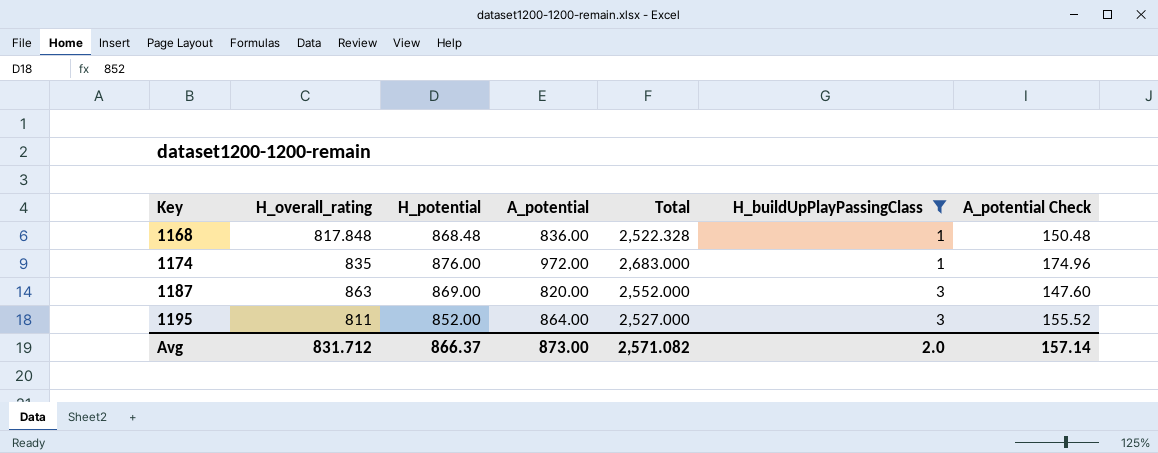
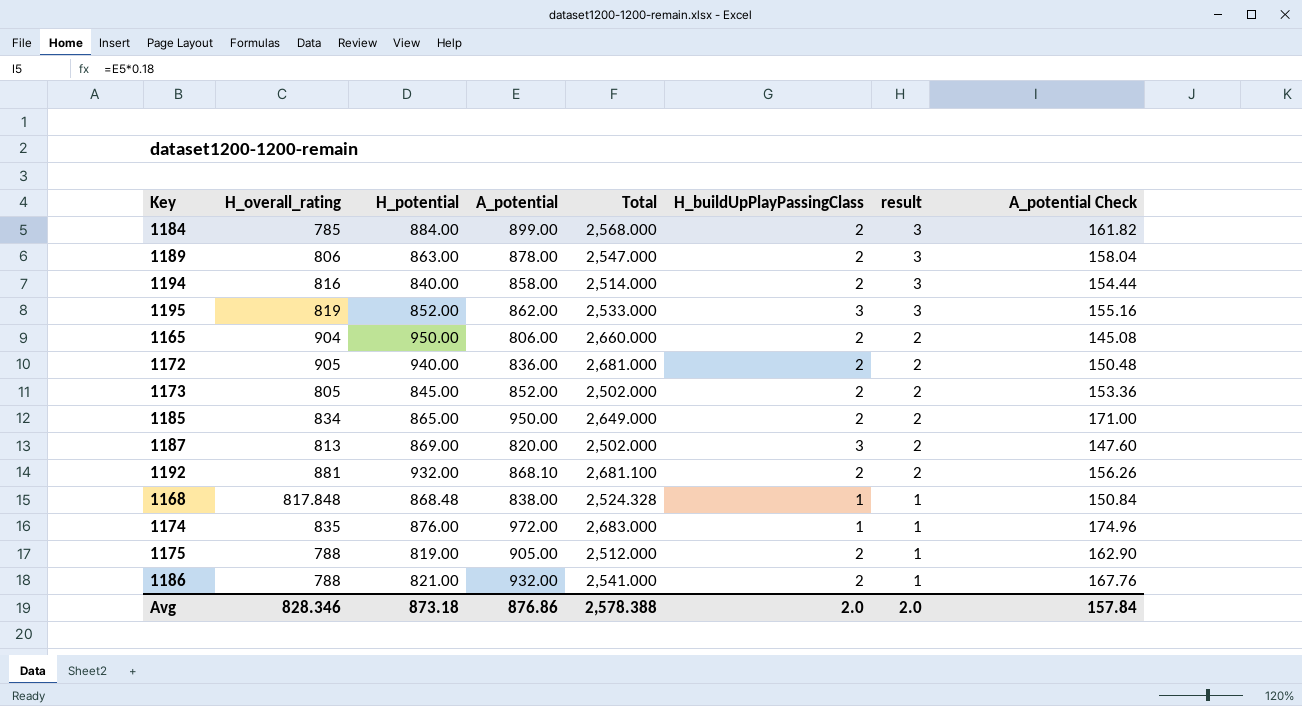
filter: H_buildUpPlayPassingClass != 2 -> none
row order: Key ascending -> result descending
column result | position: none -> 7
1195 | H_overall_rating: 811 -> 819
1195 | A_potential: 864.00 -> 862.00
1195 | Total: 2,527.000 -> 2,533.000
1195 | A_potential Check: 155.52 -> 155.16
1187 | H_overall_rating: 863 -> 813
1187 | Total: 2,552.000 -> 2,502.000
1168 | A_potential: 836.00 -> 838.00
1168 | Total: 2,522.328 -> 2,524.328
1168 | A_potential Check: 150.48 -> 150.84
Avg | H_overall_rating: 831.712 -> 828.346
Avg | H_potential: 866.37 -> 873.18
Avg | A_potential: 873.00 -> 876.86
Avg | Total: 2,571.082 -> 2,578.388
Avg | A_potential Check: 157.14 -> 157.84

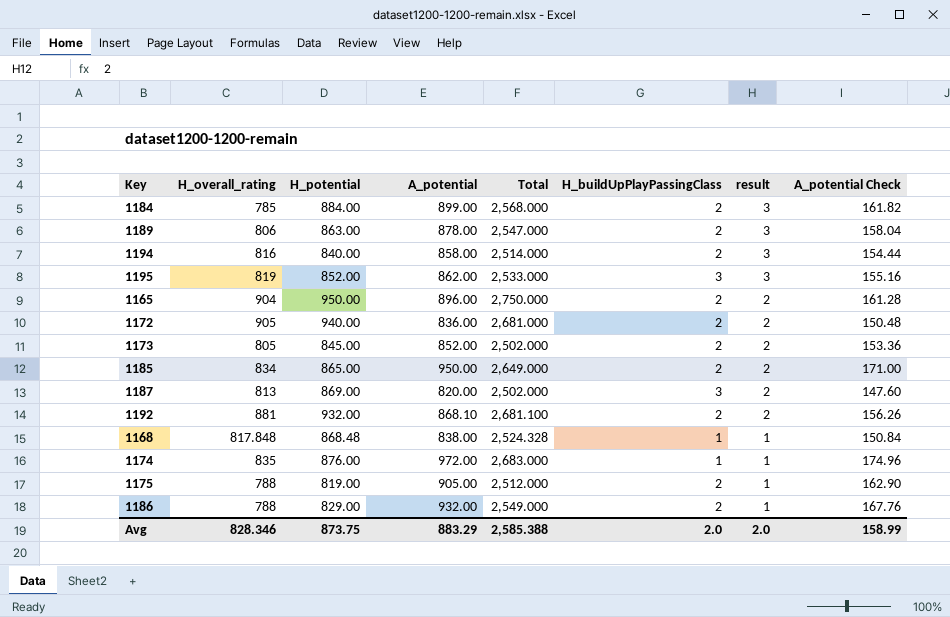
1165 | A_potential: 806.00 -> 896.00
1165 | Total: 2,660.000 -> 2,750.000
1165 | A_potential Check: 145.08 -> 161.28
1186 | H_potential: 821.00 -> 829.00
1186 | Total: 2,541.000 -> 2,549.000
Avg | H_potential: 873.18 -> 873.75
Avg | A_potential: 876.86 -> 883.29
Avg | Total: 2,578.388 -> 2,585.388
Avg | A_potential Check: 157.84 -> 158.99

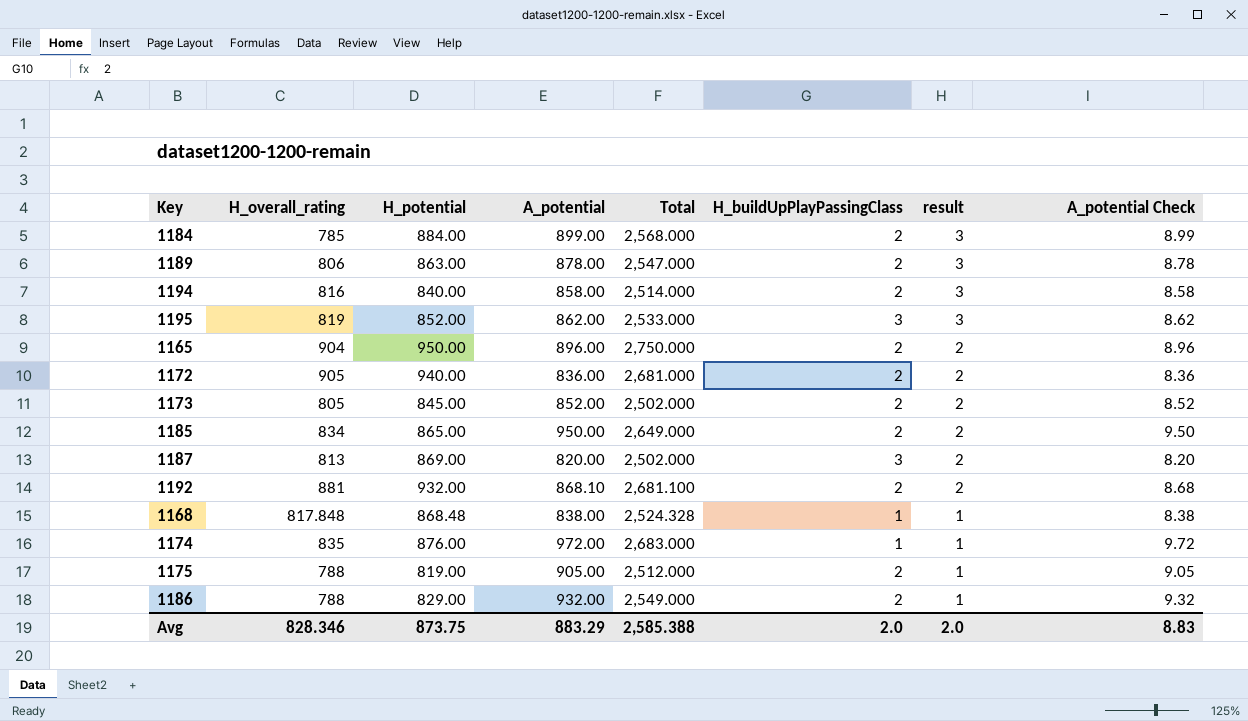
column A_potential Check | formula: [A_potential] * 0.18 -> [A_potential] * 0.01
Avg | A_potential Check: 158.99 -> 8.83

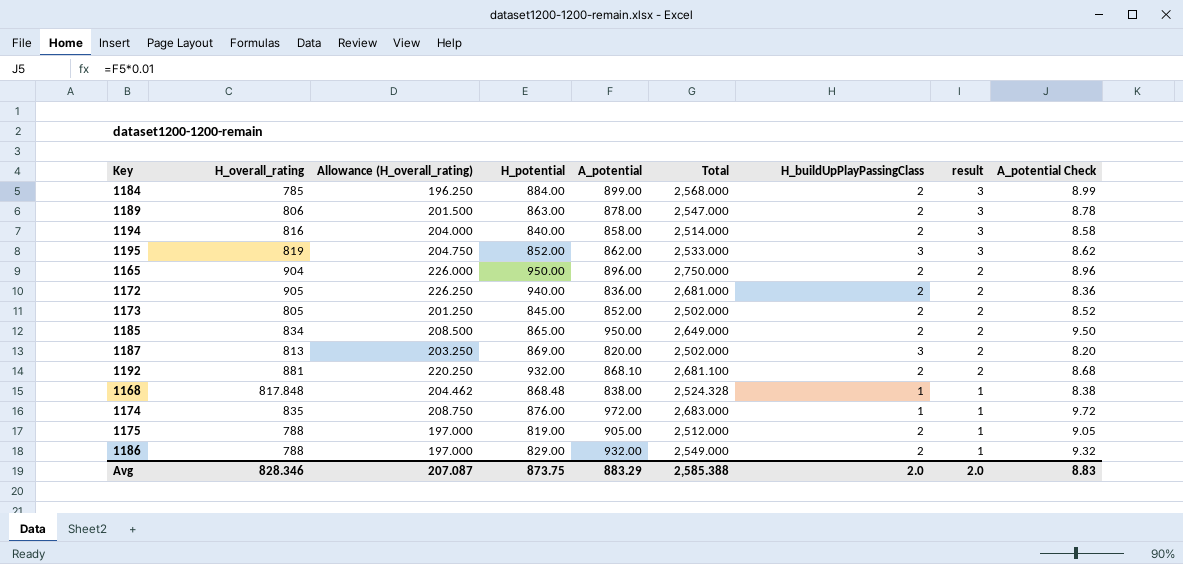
column Allowance (H_overall_rating) | formula: none -> [H_overall_rating] * 0.25

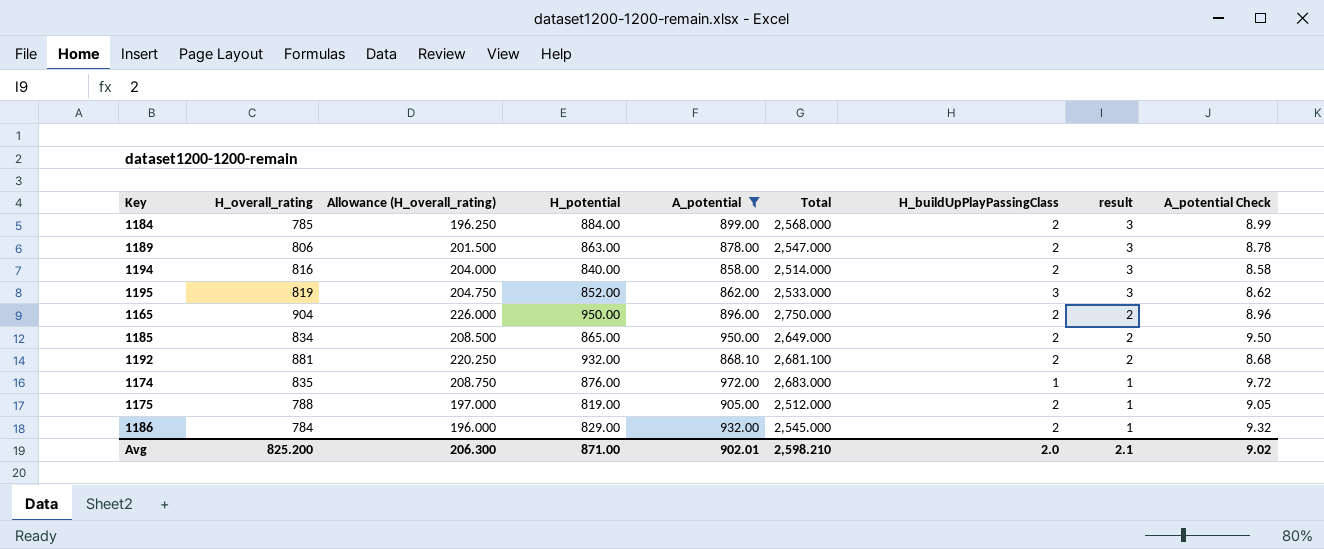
filter: none -> A_potential >= 858.00
1186 | H_overall_rating: 788 -> 784
1186 | Allowance (H_overall_rating): 197.000 -> 196.000
1186 | Total: 2,549.000 -> 2,545.000
Avg | H_overall_rating: 828.346 -> 825.200
Avg | Allowance (H_overall_rating): 207.087 -> 206.300
Avg | H_potential: 873.75 -> 871.00
Avg | A_potential: 883.29 -> 902.01
Avg | Total: 2,585.388 -> 2,598.210
Avg | result: 2.0 -> 2.1
Avg | A_potential Check: 8.83 -> 9.02

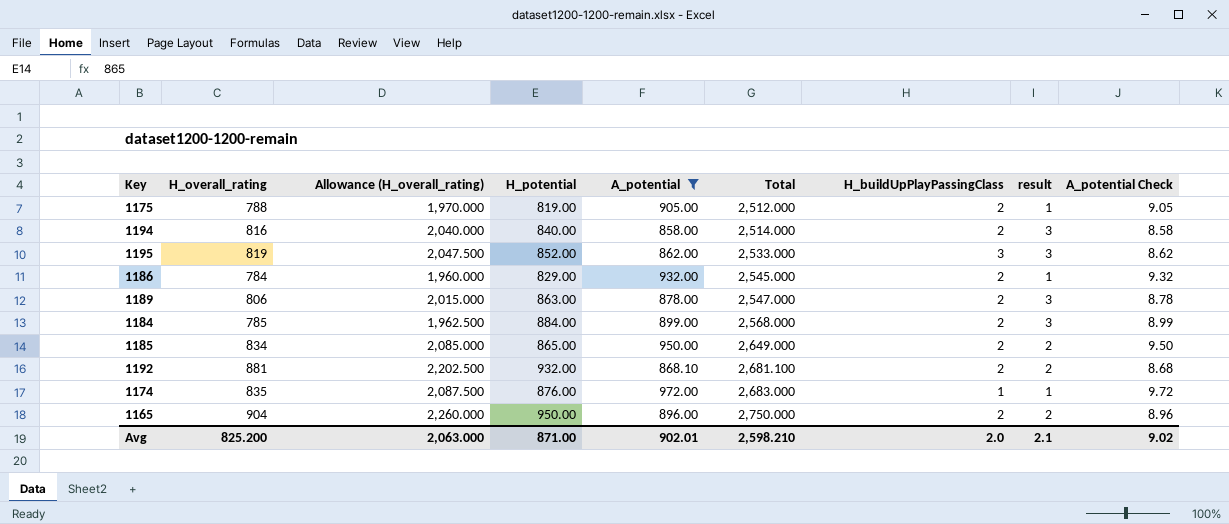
row order: result descending -> Total ascending
column Allowance (H_overall_rating) | formula: [H_overall_rating] * 0.25 -> [H_overall_rating] * 2.5
Avg | Allowance (H_overall_rating): 206.300 -> 2,063.000

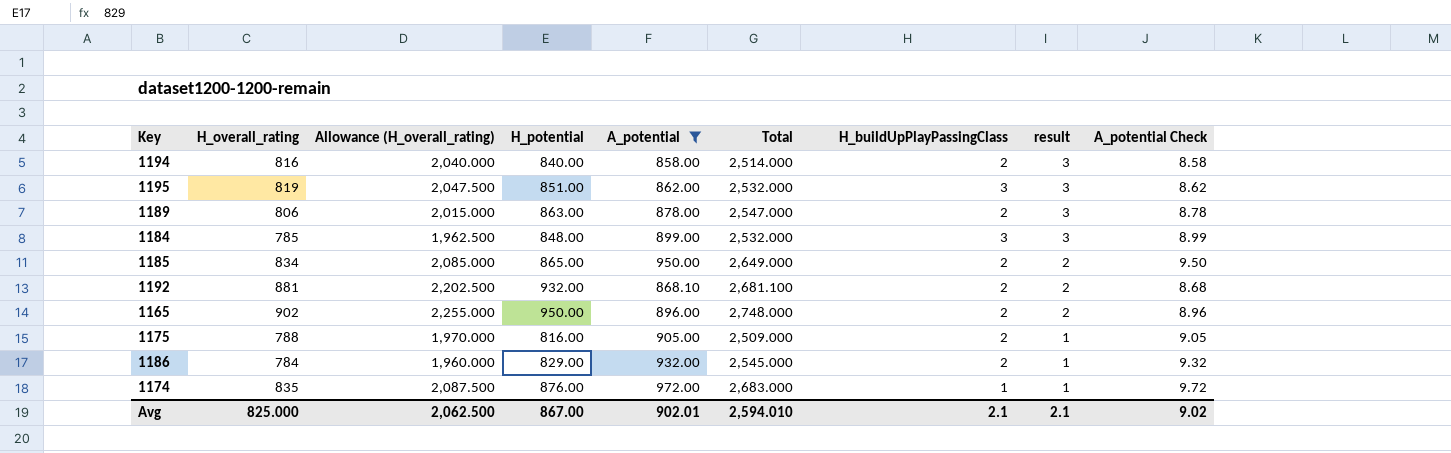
row order: Total ascending -> result descending
1195 | H_potential: 852.00 -> 851.00
1195 | Total: 2,533.000 -> 2,532.000
1184 | H_potential: 884.00 -> 848.00
1184 | Total: 2,568.000 -> 2,532.000
1184 | H_buildUpPlayPassingClass: 2 -> 3
1165 | H_overall_rating: 904 -> 902
1165 | Allowance (H_overall_rating): 2,260.000 -> 2,255.000
1165 | Total: 2,750.000 -> 2,748.000
1175 | H_potential: 819.00 -> 816.00
1175 | Total: 2,512.000 -> 2,509.000
Avg | H_overall_rating: 825.200 -> 825.000
Avg | Allowance (H_overall_rating): 2,063.000 -> 2,062.500
Avg | H_potential: 871.00 -> 867.00
Avg | Total: 2,598.210 -> 2,594.010
Avg | H_buildUpPlayPassingClass: 2.0 -> 2.1

